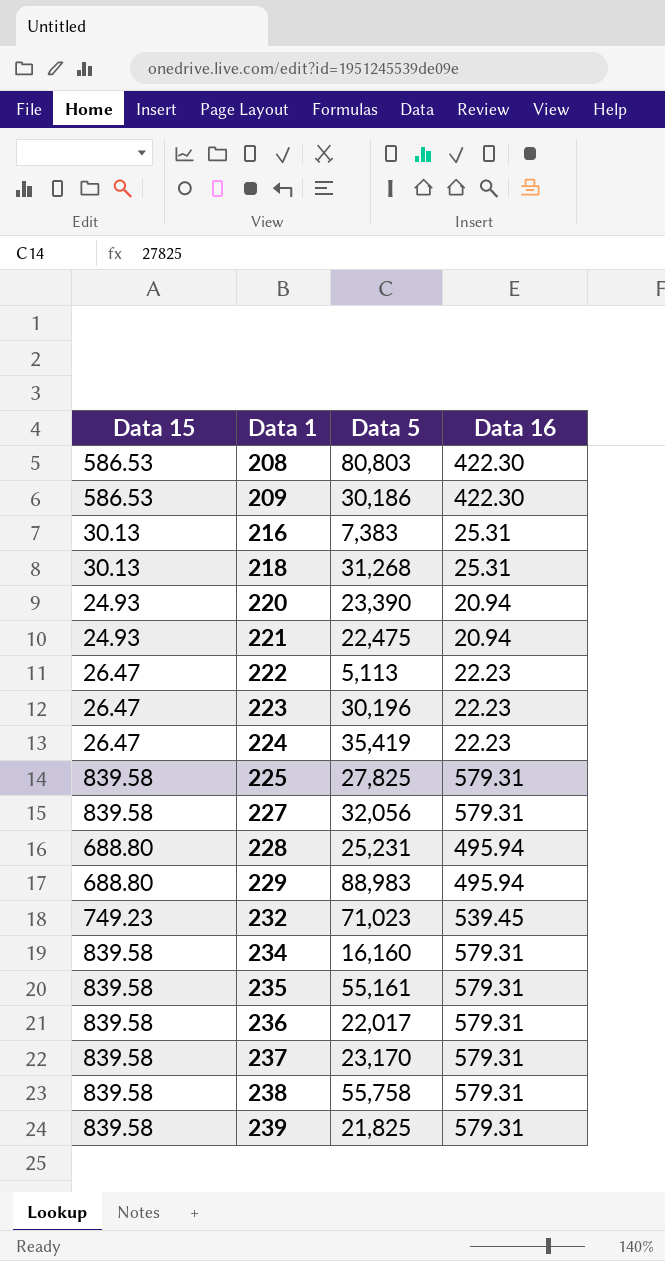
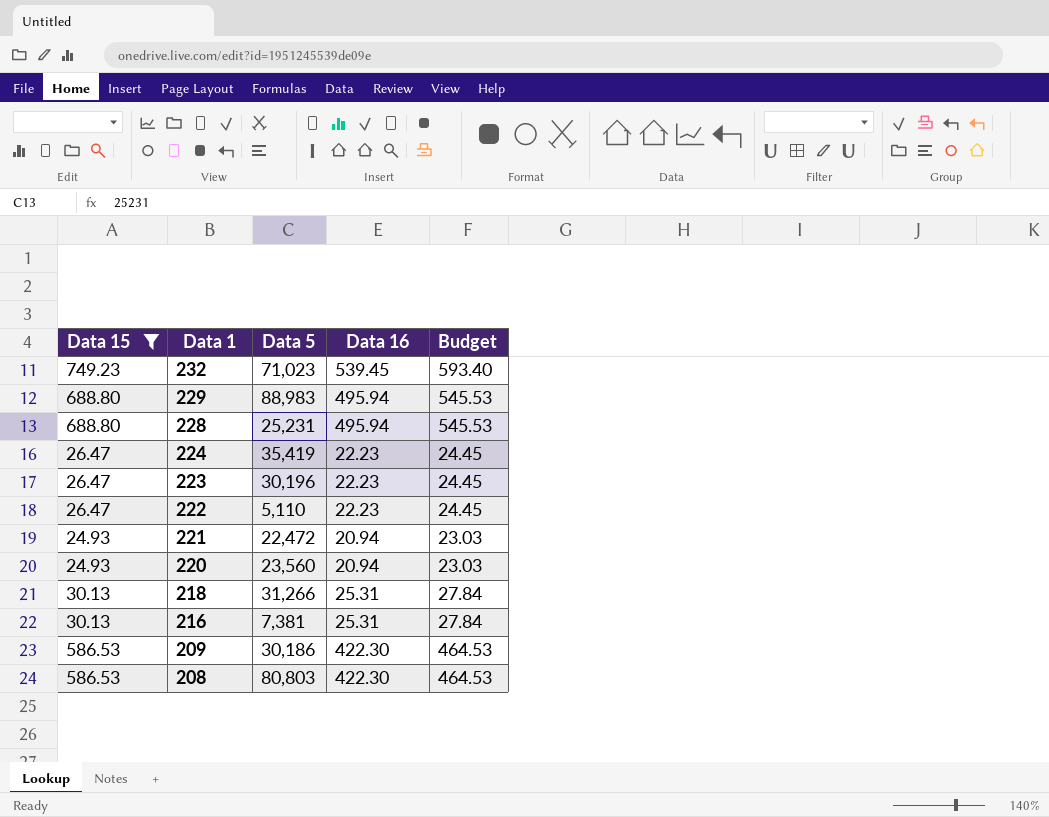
filter: none -> Data 15 != 839.58
row order: Data 1 ascending -> Data 1 descending
column Budget | formula: none -> [Data 16] * 1.1
222 | Data 5: 5,113 -> 5,110
221 | Data 5: 22,475 -> 22,472
220 | Data 5: 23,390 -> 23,560
218 | Data 5: 31,268 -> 31,266
216 | Data 5: 7,383 -> 7,381

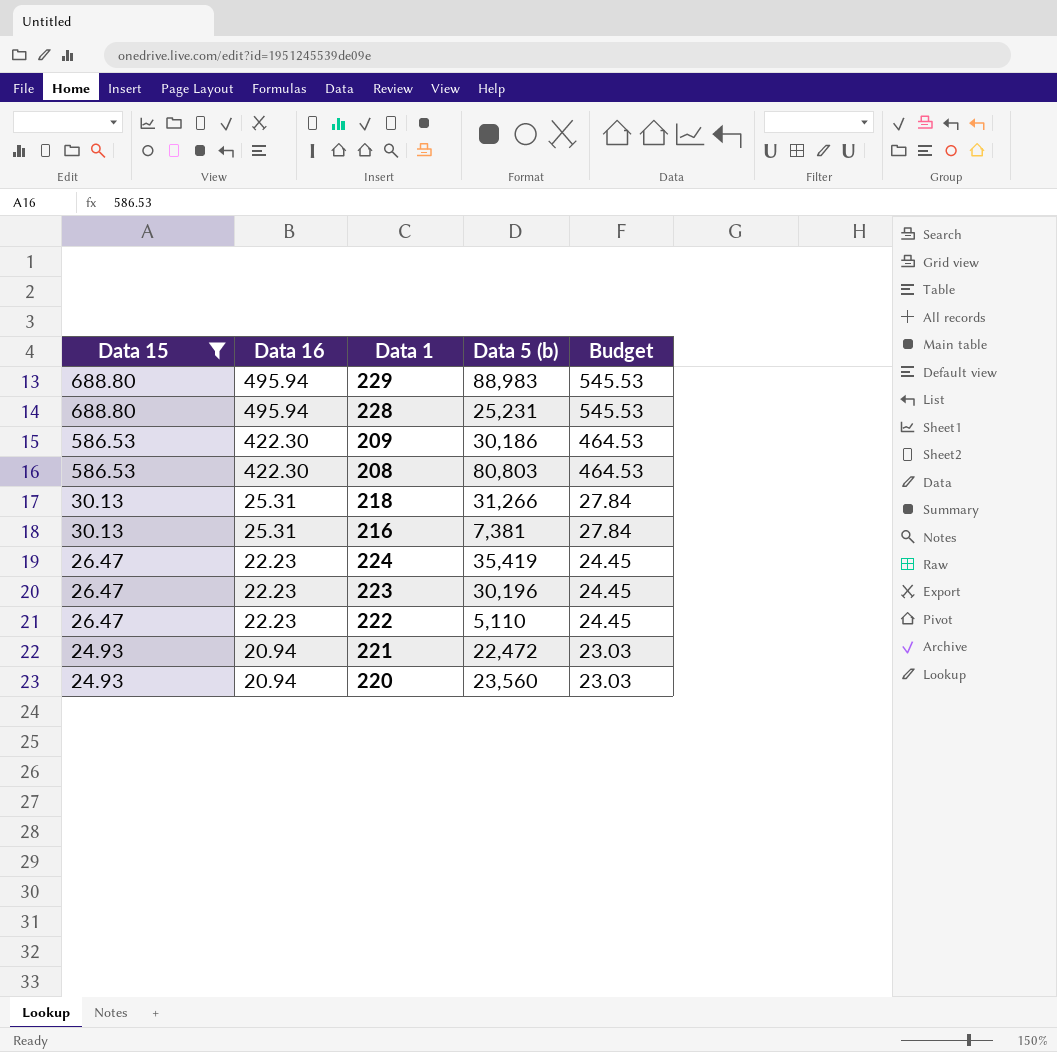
row order: Data 1 descending -> Data 15 descending
column Data 16 | position: 4 -> 2
column name: Data 5 -> Data 5 (b)
row 232: 749.23 | 71,023 | 539.45 | 593.40 -> none

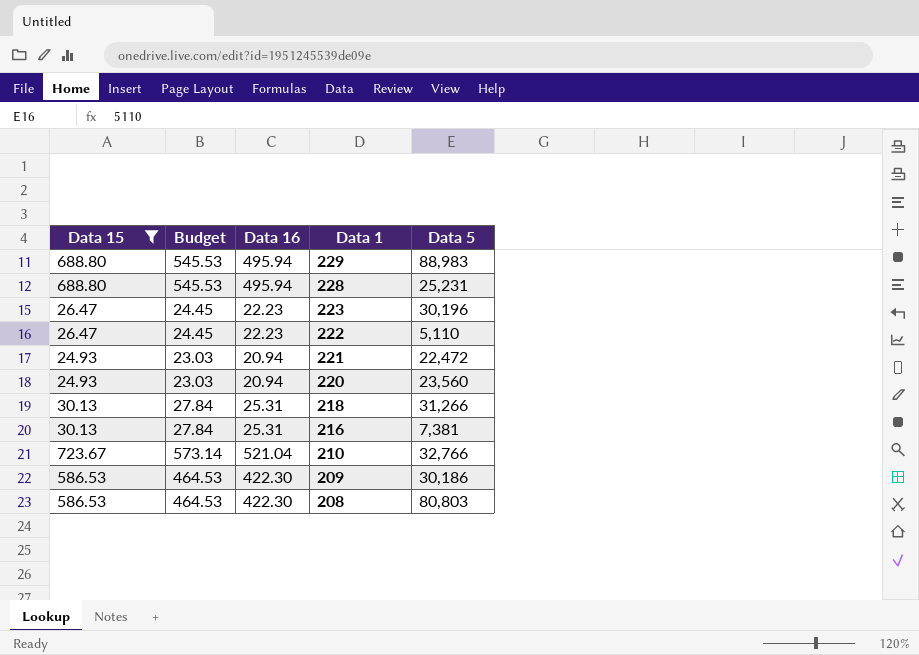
row order: Data 15 descending -> Data 1 descending
column Budget | position: 5 -> 2
column name: Data 5 (b) -> Data 5
row 224: 26.47 | 22.23 | 35,419 | 24.45 -> none
row 210: none -> 723.67 | 573.14 | 521.04 | 32,766

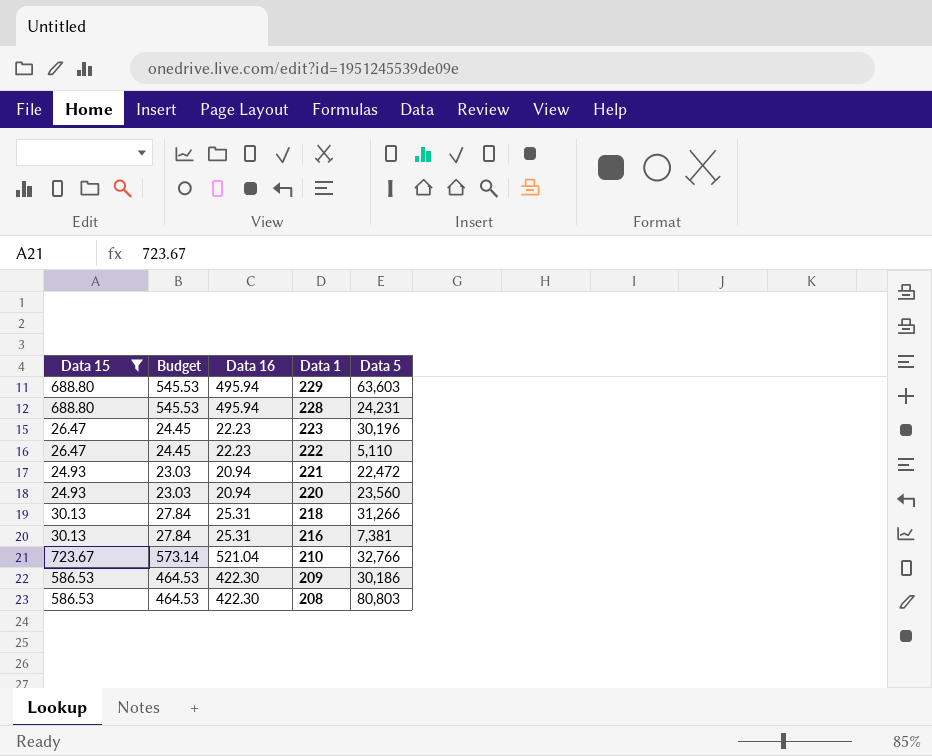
229 | Data 5: 88,983 -> 63,603
228 | Data 5: 25,231 -> 24,231

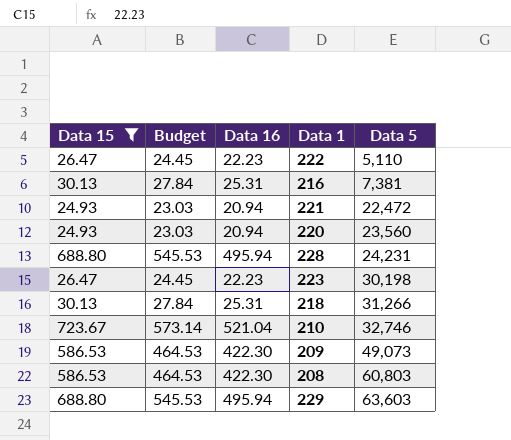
row order: Data 1 descending -> Data 5 ascending
223 | Data 5: 30,196 -> 30,198
210 | Data 5: 32,766 -> 32,746
209 | Data 5: 30,186 -> 49,073
208 | Data 5: 80,803 -> 60,803

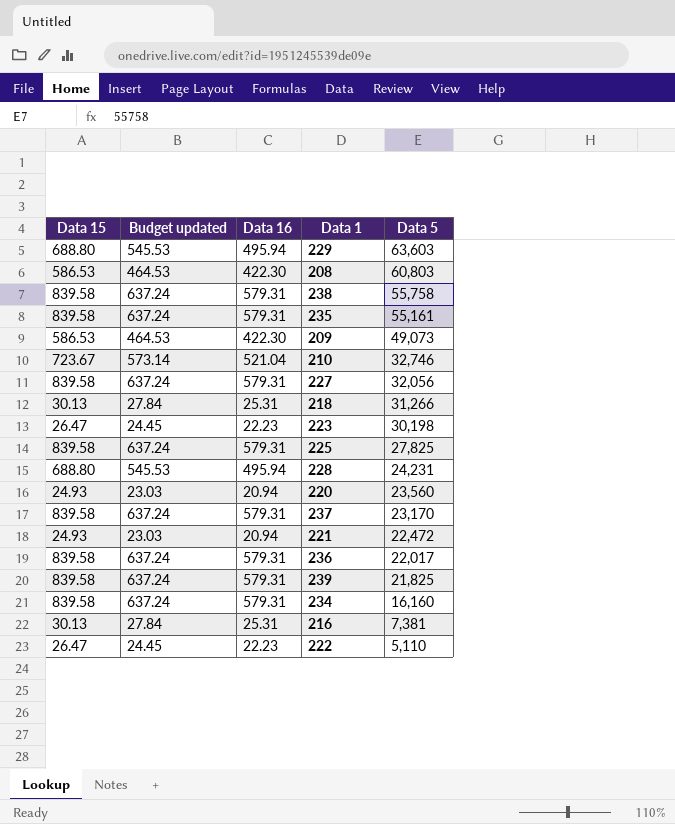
filter: Data 15 != 839.58 -> none
row order: Data 5 ascending -> Data 5 descending
column name: Budget -> Budget updated

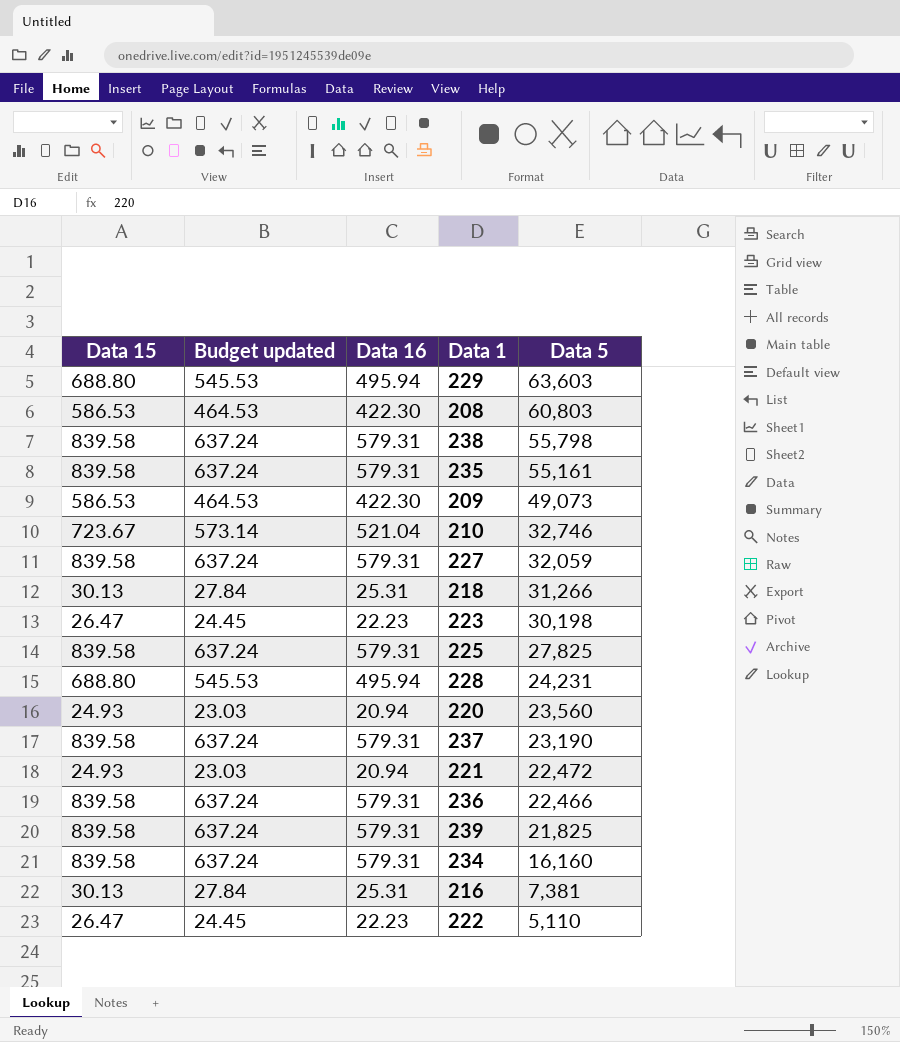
238 | Data 5: 55,758 -> 55,798
227 | Data 5: 32,056 -> 32,059
237 | Data 5: 23,170 -> 23,190
236 | Data 5: 22,017 -> 22,466

